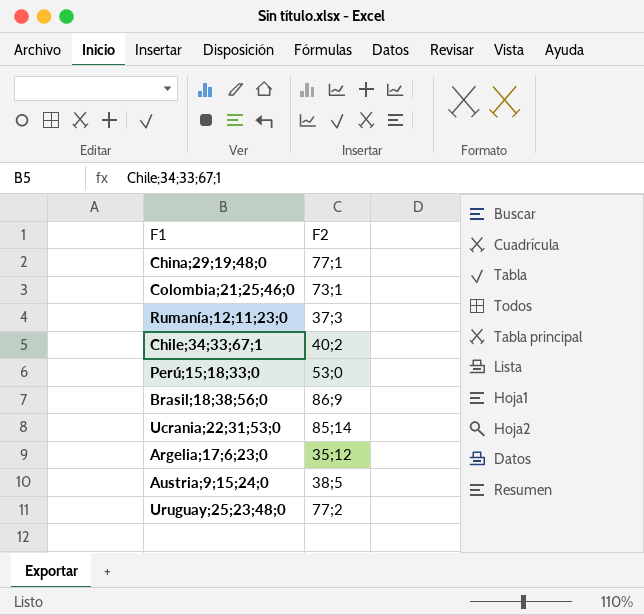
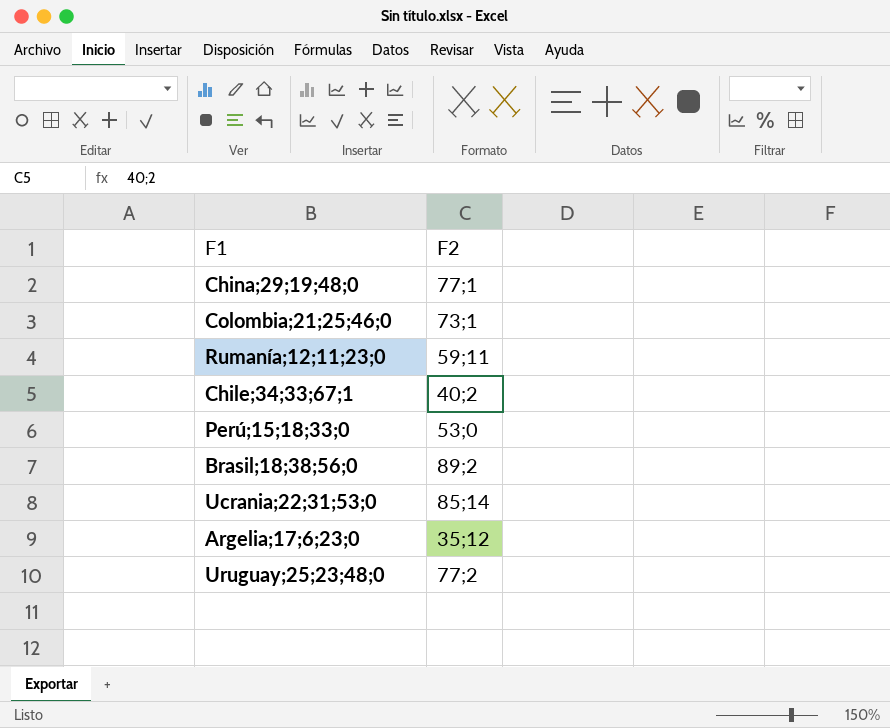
row Austria;9;15;24;0: 38;5 -> none
Rumanía;12;11;23;0 | F2: 37;3 -> 59;11
Brasil;18;38;56;0 | F2: 86;9 -> 89;2

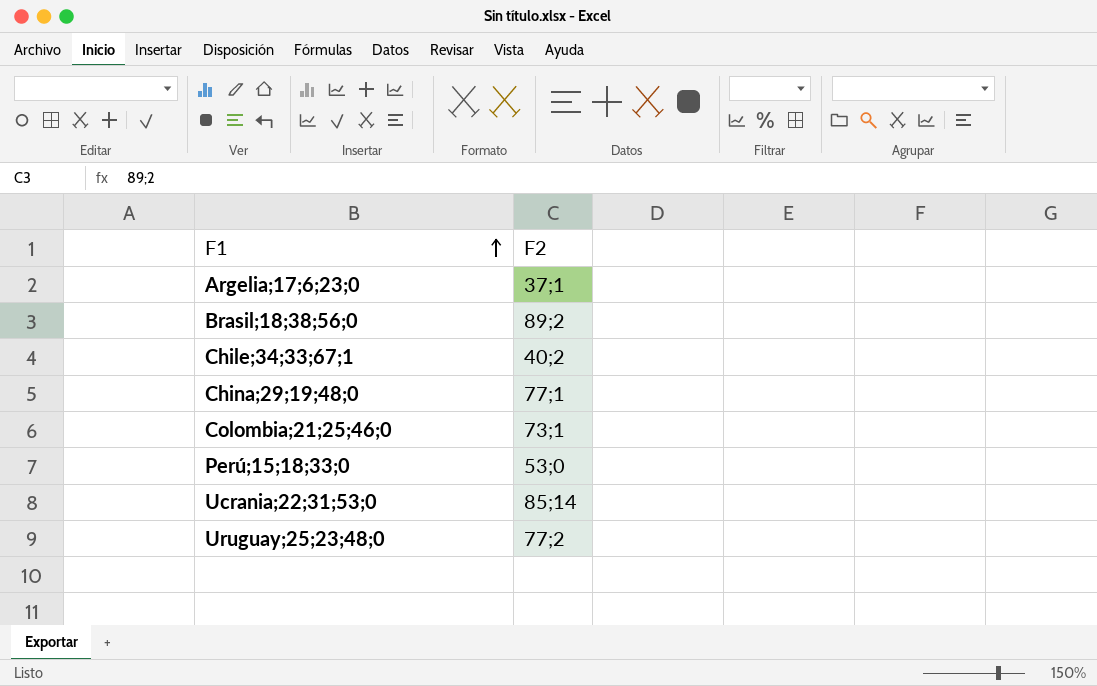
row order: none -> F1 ascending
row Rumanía;12;11;23;0: 59;11 -> none
Argelia;17;6;23;0 | F2: 35;12 -> 37;1

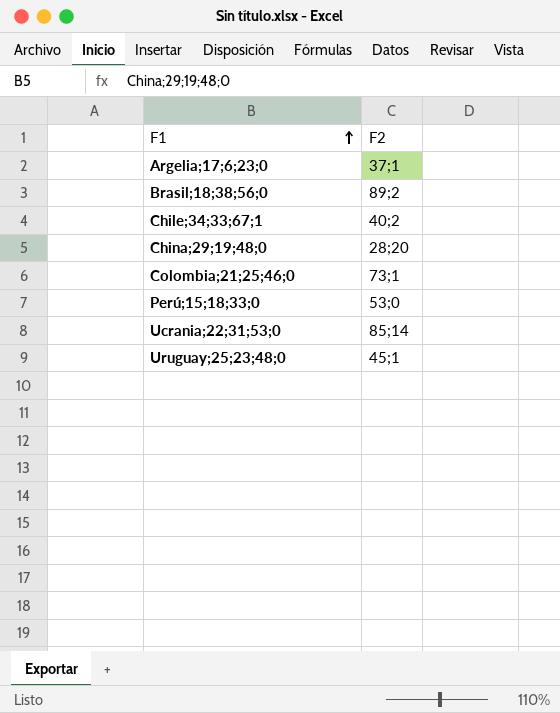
China;29;19;48;0 | F2: 77;1 -> 28;20
Uruguay;25;23;48;0 | F2: 77;2 -> 45;1

